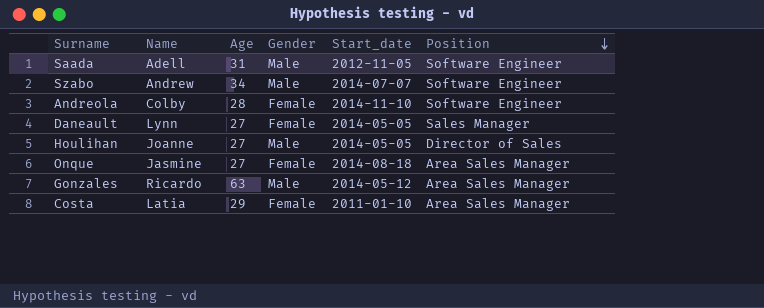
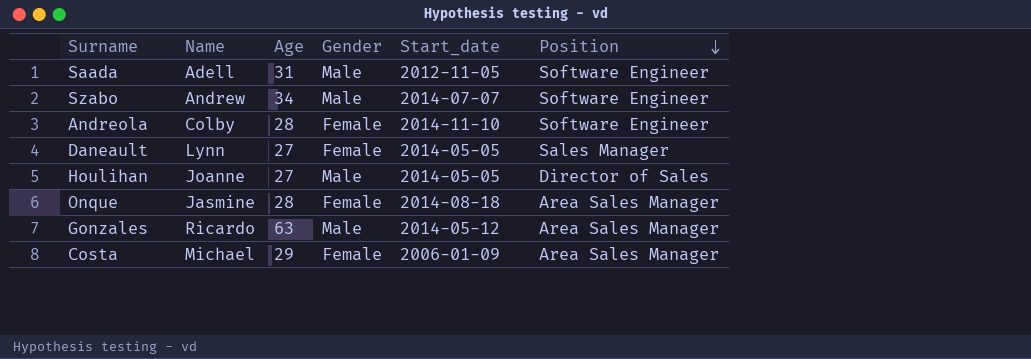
Onque | Age: 27 -> 28
Costa | Name: Latia -> Michael
Costa | Start_date: 2011-01-10 -> 2006-01-09

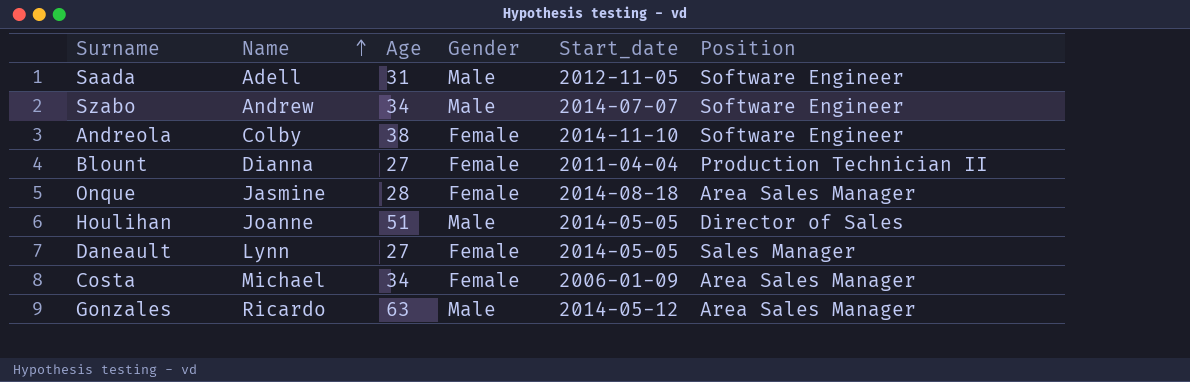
row order: Position descending -> Name ascending
Andreola | Age: 28 -> 38
row Blount: none -> Dianna | 27 | Female | 2011-04-04 | Production Technician II
Houlihan | Age: 27 -> 51
Costa | Age: 29 -> 34

